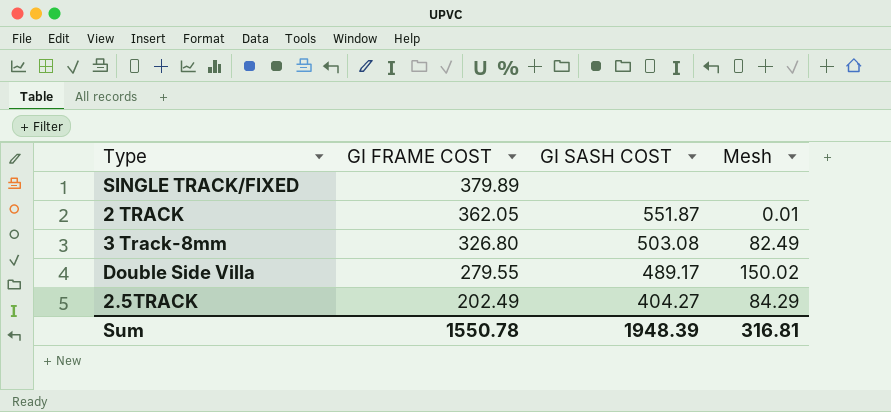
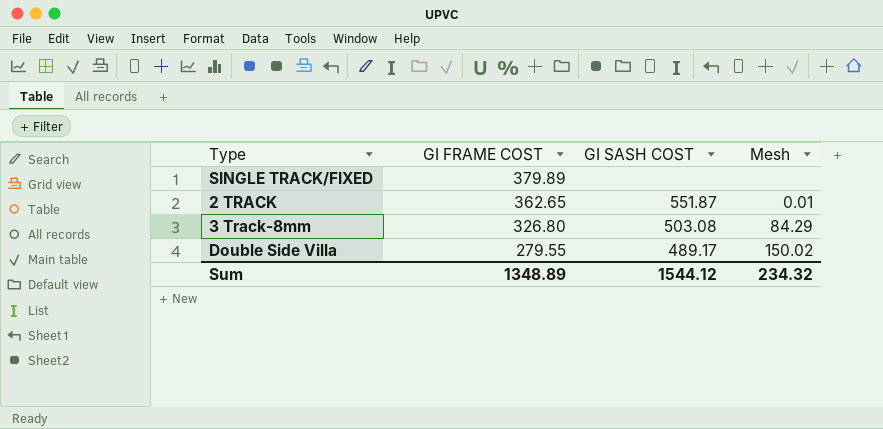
row 2.5TRACK: 202.49 | 404.27 | 84.29 -> none
2 TRACK | GI FRAME COST: 362.05 -> 362.65
3 Track-8mm | Mesh: 82.49 -> 84.29
Sum | GI FRAME COST: 1550.78 -> 1348.89
Sum | GI SASH COST: 1948.39 -> 1544.12
Sum | Mesh: 316.81 -> 234.32

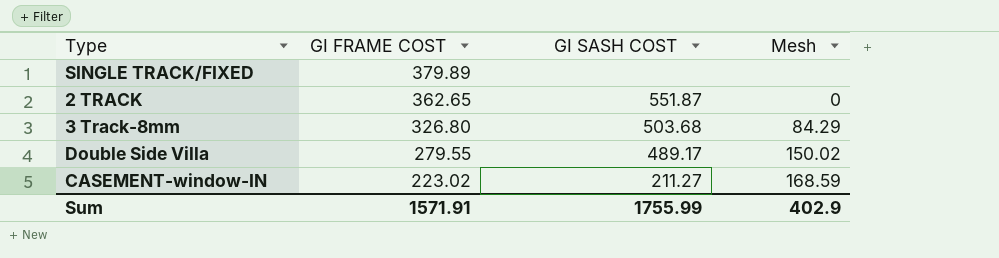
2 TRACK | Mesh: 0.01 -> 0
3 Track-8mm | GI SASH COST: 503.08 -> 503.68
row CASEMENT-window-IN: none -> 223.02 | 211.27 | 168.59
Sum | GI FRAME COST: 1348.89 -> 1571.91
Sum | GI SASH COST: 1544.12 -> 1755.99
Sum | Mesh: 234.32 -> 402.9

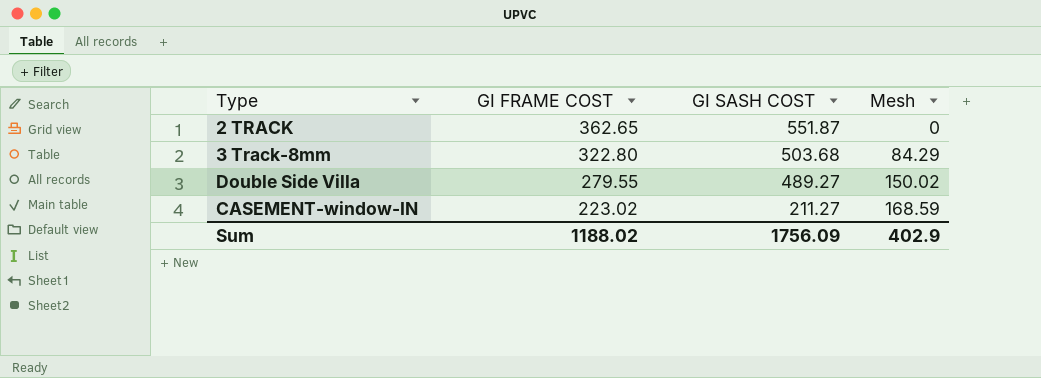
row SINGLE TRACK/FIXED: 379.89 | none | none -> none
3 Track-8mm | GI FRAME COST: 326.80 -> 322.80
Double Side Villa | GI SASH COST: 489.17 -> 489.27
Sum | GI FRAME COST: 1571.91 -> 1188.02
Sum | GI SASH COST: 1755.99 -> 1756.09

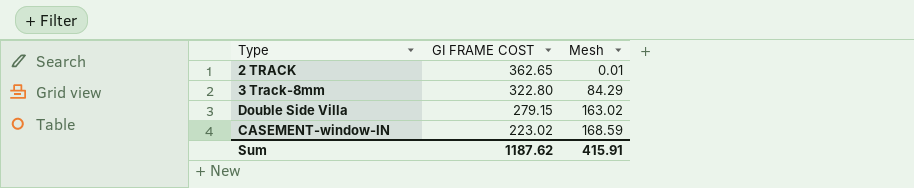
column GI SASH COST | position: 3 -> none
2 TRACK | Mesh: 0 -> 0.01
Double Side Villa | GI FRAME COST: 279.55 -> 279.15
Double Side Villa | Mesh: 150.02 -> 163.02
Sum | GI FRAME COST: 1188.02 -> 1187.62
Sum | Mesh: 402.9 -> 415.91

